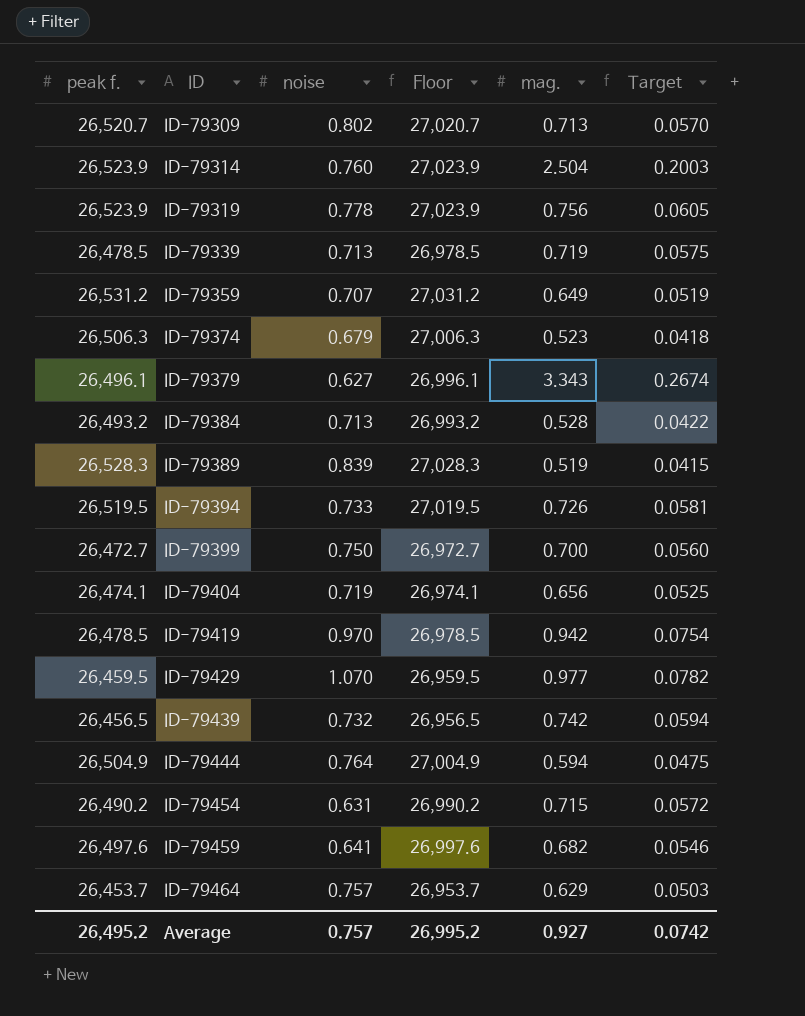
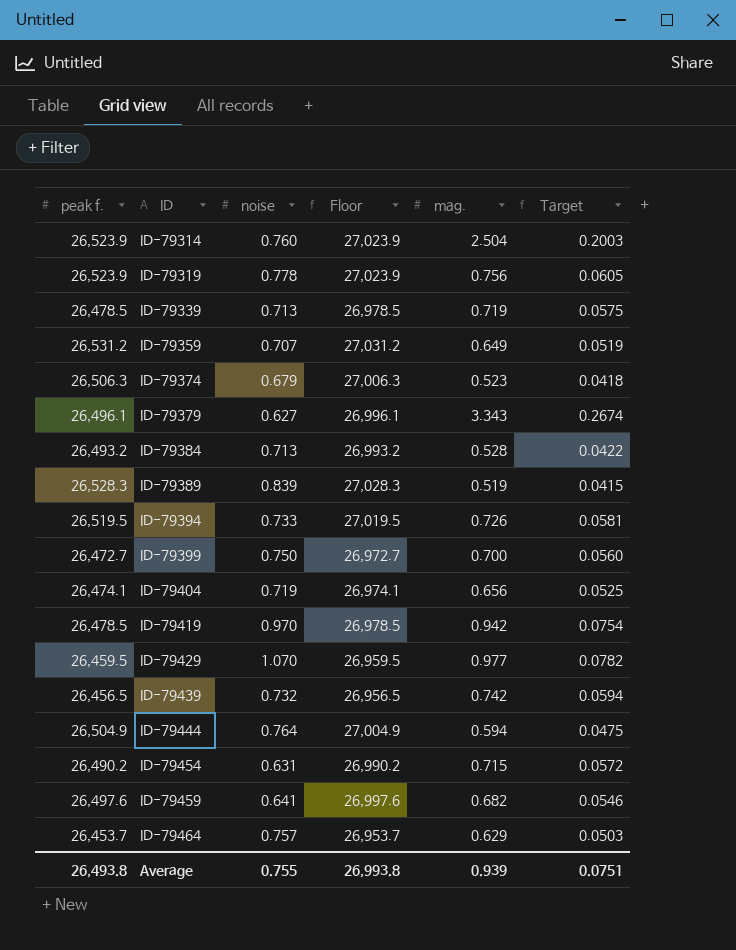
row ID-79309: 26,520.7 | 0.802 | 27,020.7 | 0.713 | 0.0570 -> none
Average | peak f.: 26,495.2 -> 26,493.8
Average | noise: 0.757 -> 0.755
Average | Floor: 26,995.2 -> 26,993.8
Average | mag.: 0.927 -> 0.939
Average | Target: 0.0742 -> 0.0751

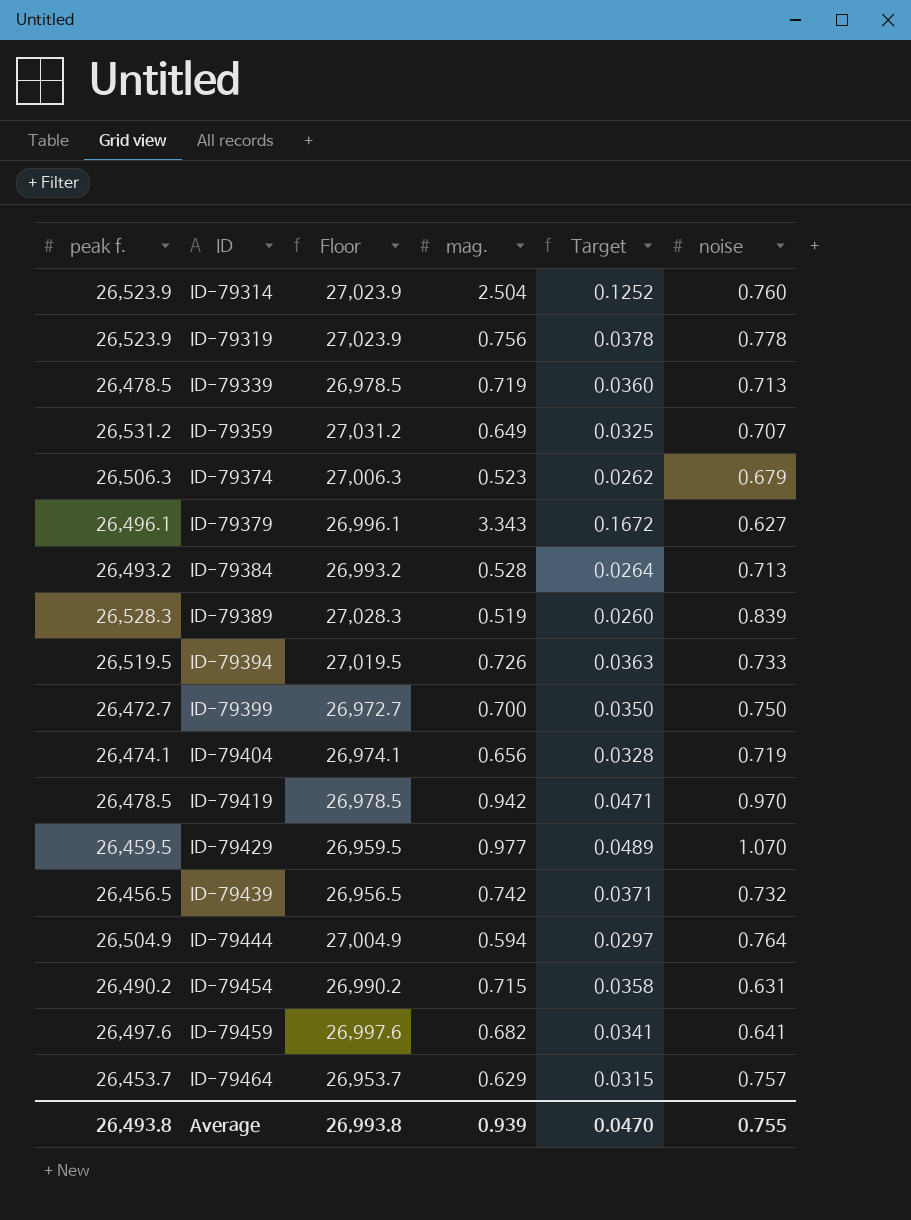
column Target | formula: [mag.] * 0.08 -> [mag.] * 0.05
column noise | position: 3 -> 6
Average | Target: 0.0751 -> 0.0470

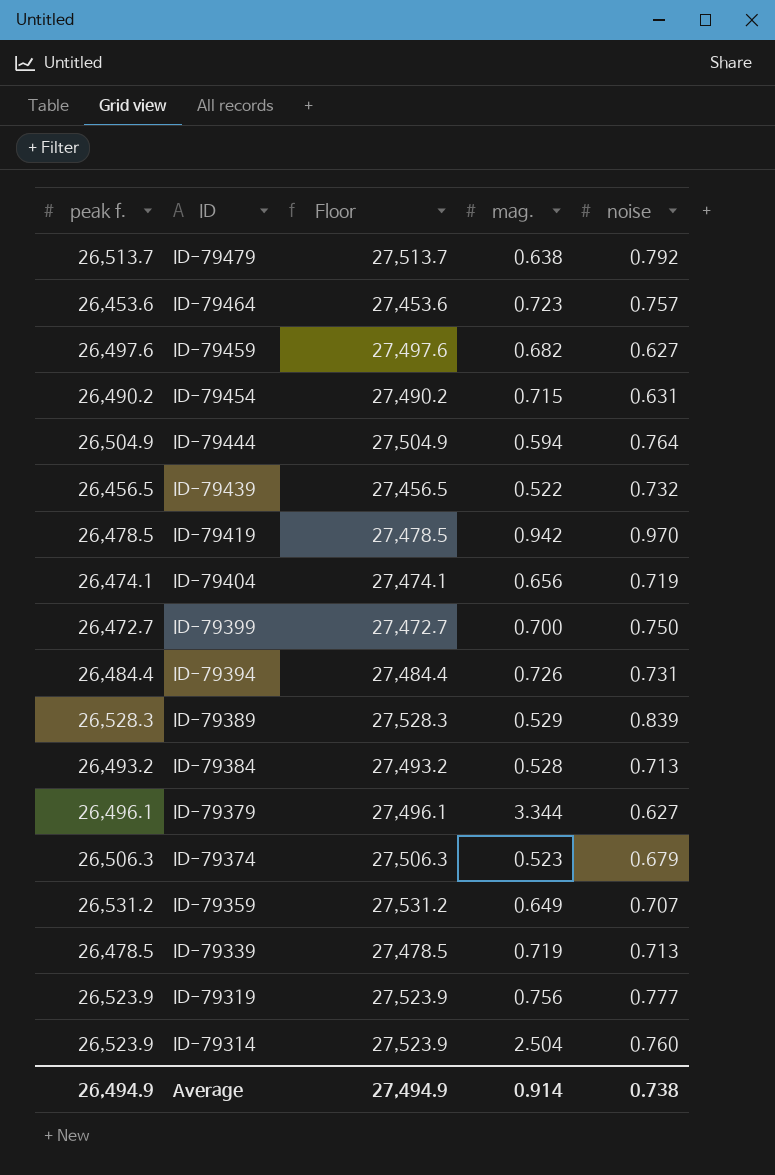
row order: ID ascending -> ID descending
column Target | formula: [mag.] * 0.05 -> none
column Floor | formula: [peak f.] + 500 -> [peak f.] + 1000
row ID-79429: 26,459.5 | 26,959.5 | 0.977 | 0.0489 | 1.070 -> none
row ID-79479: none -> 26,513.7 | 27,513.7 | 0.638 | 0.792
ID-79464 | peak f.: 26,453.7 -> 26,453.6
ID-79464 | mag.: 0.629 -> 0.723
ID-79459 | noise: 0.641 -> 0.627
ID-79439 | mag.: 0.742 -> 0.522
ID-79394 | peak f.: 26,519.5 -> 26,484.4
ID-79394 | noise: 0.733 -> 0.731
ID-79389 | mag.: 0.519 -> 0.529
ID-79379 | mag.: 3.343 -> 3.344
ID-79319 | noise: 0.778 -> 0.777
Average | peak f.: 26,493.8 -> 26,494.9
Average | Floor: 26,993.8 -> 27,494.9
Average | mag.: 0.939 -> 0.914
Average | noise: 0.755 -> 0.738

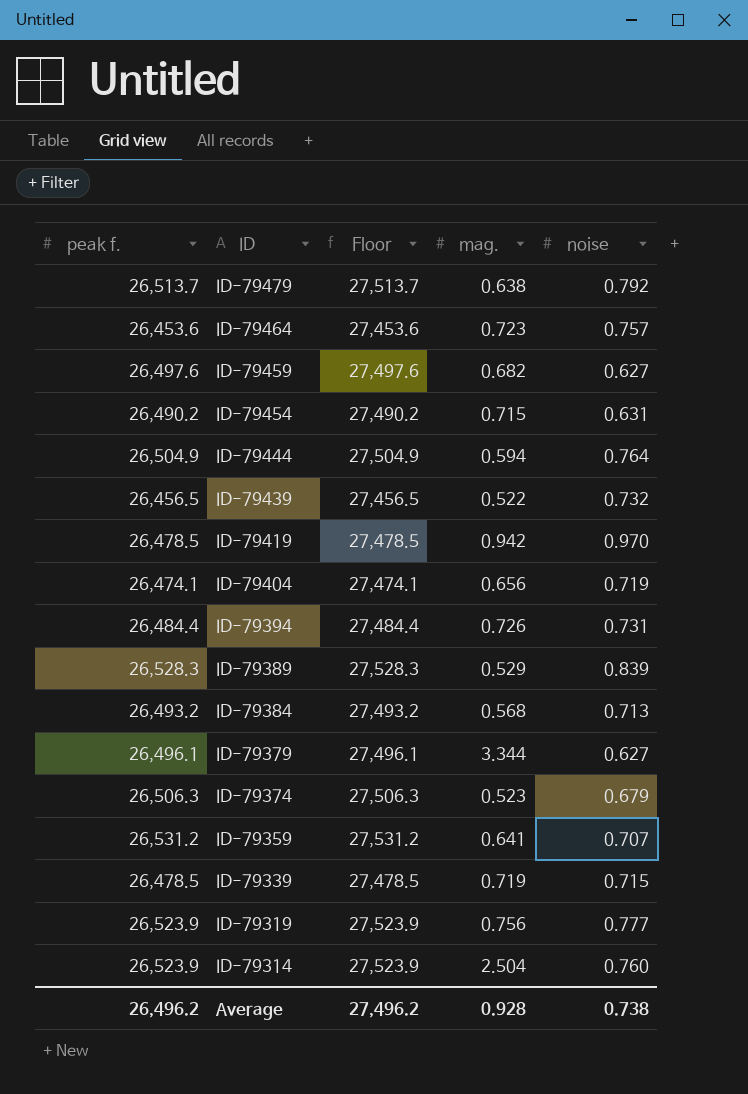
row ID-79399: 26,472.7 | 27,472.7 | 0.700 | 0.750 -> none
ID-79384 | mag.: 0.528 -> 0.568
ID-79359 | mag.: 0.649 -> 0.641
ID-79339 | noise: 0.713 -> 0.715
Average | peak f.: 26,494.9 -> 26,496.2
Average | Floor: 27,494.9 -> 27,496.2
Average | mag.: 0.914 -> 0.928

